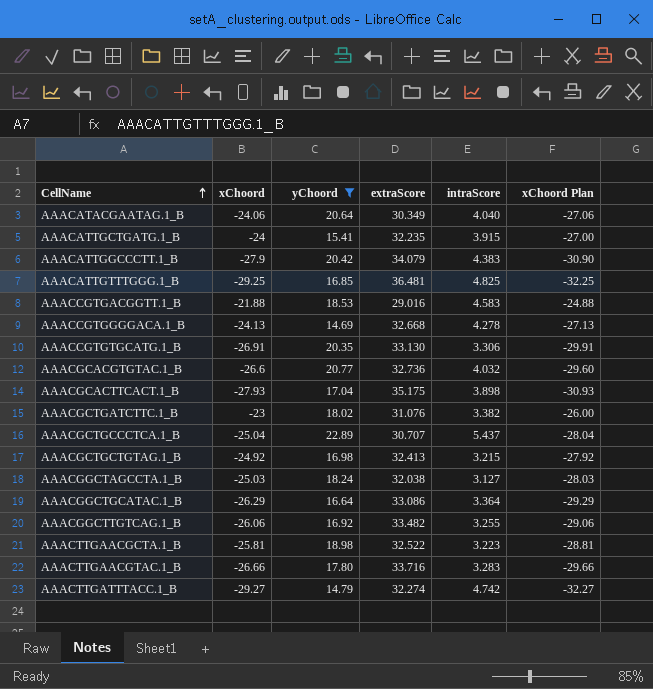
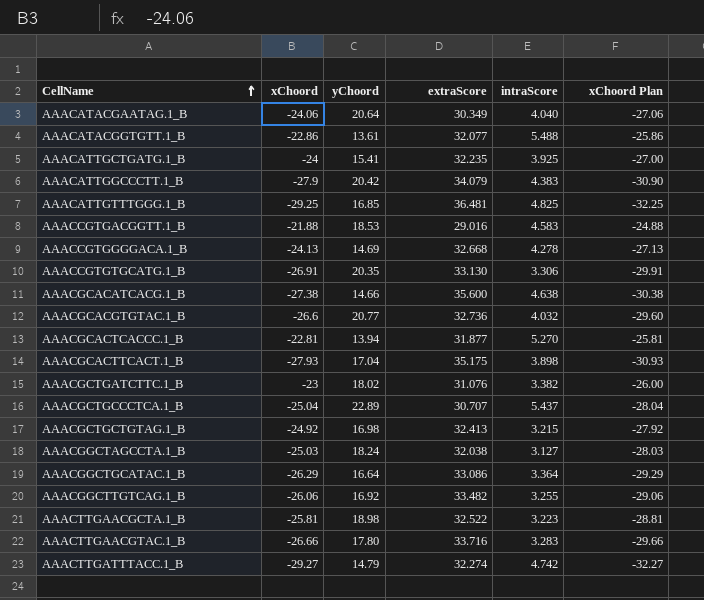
filter: yChoord >= 14.69 -> none
AAACATTGCTGATG.1_B | intraScore: 3.915 -> 3.925

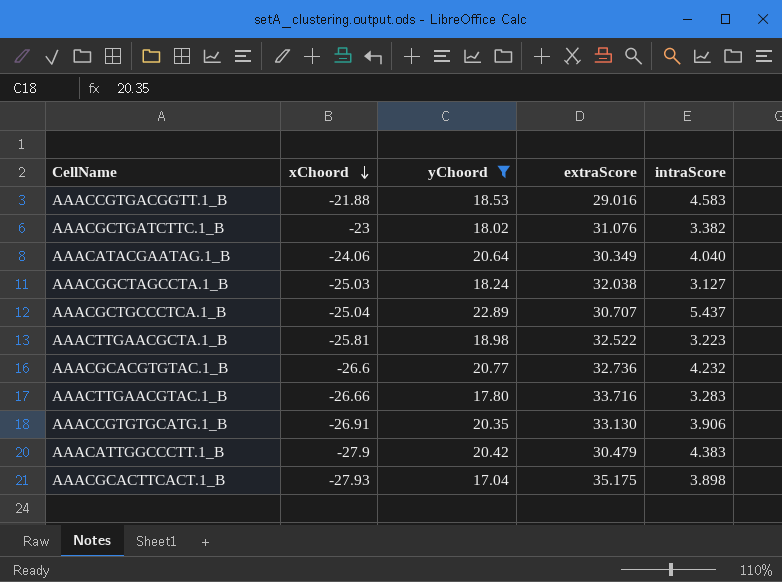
filter: none -> yChoord >= 17.04
row order: CellName ascending -> xChoord descending
column xChoord Plan | formula: [xChoord] - 3 -> none
AAACGCACGTGTAC.1_B | intraScore: 4.032 -> 4.232
AAACCGTGTGCATG.1_B | intraScore: 3.306 -> 3.906
AAACATTGGCCCTT.1_B | extraScore: 34.079 -> 30.479

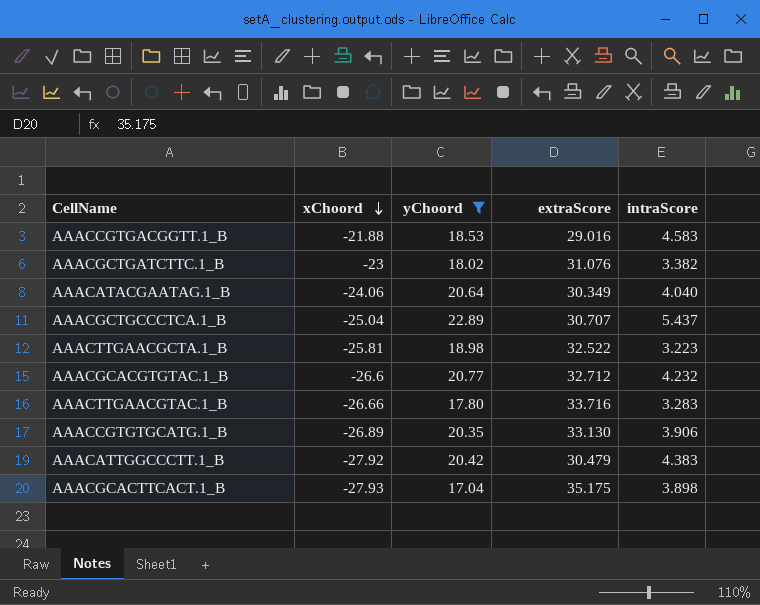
row AAACGGCTAGCCTA.1_B: -25.03 | 18.24 | 32.038 | 3.127 -> none
AAACGCACGTGTAC.1_B | extraScore: 32.736 -> 32.712
AAACCGTGTGCATG.1_B | xChoord: -26.91 -> -26.89
AAACATTGGCCCTT.1_B | xChoord: -27.9 -> -27.92

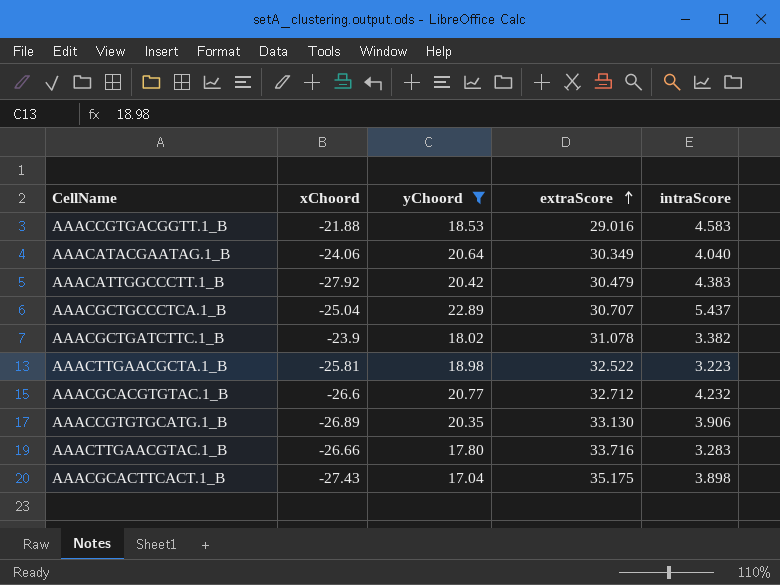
row order: xChoord descending -> extraScore ascending
AAACGCTGATCTTC.1_B | xChoord: -23 -> -23.9
AAACGCTGATCTTC.1_B | extraScore: 31.076 -> 31.078
AAACGCACTTCACT.1_B | xChoord: -27.93 -> -27.43

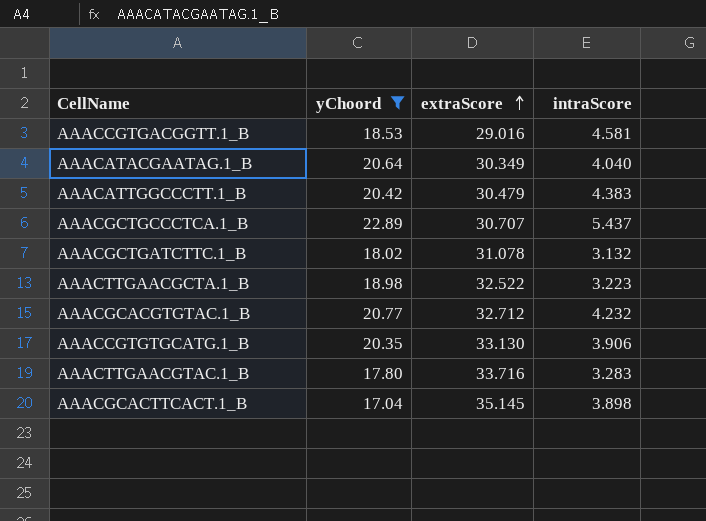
column xChoord | position: 2 -> none
AAACCGTGACGGTT.1_B | intraScore: 4.583 -> 4.581
AAACGCTGATCTTC.1_B | intraScore: 3.382 -> 3.132
AAACGCACTTCACT.1_B | extraScore: 35.175 -> 35.145

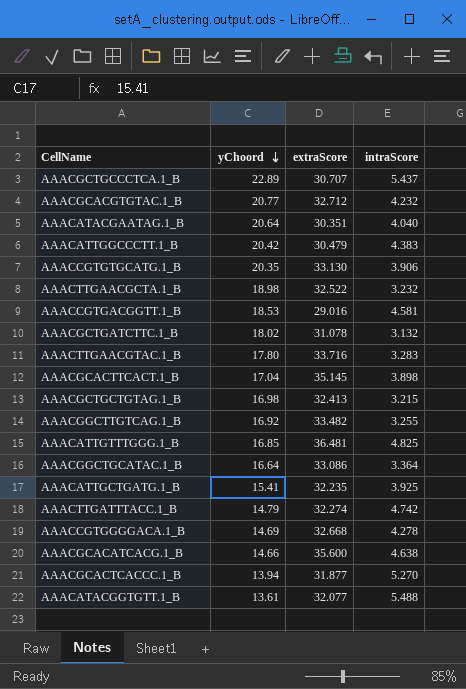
filter: yChoord >= 17.04 -> none
row order: extraScore ascending -> yChoord descending
AAACATACGAATAG.1_B | extraScore: 30.349 -> 30.351
AAACTTGAACGCTA.1_B | intraScore: 3.223 -> 3.232

